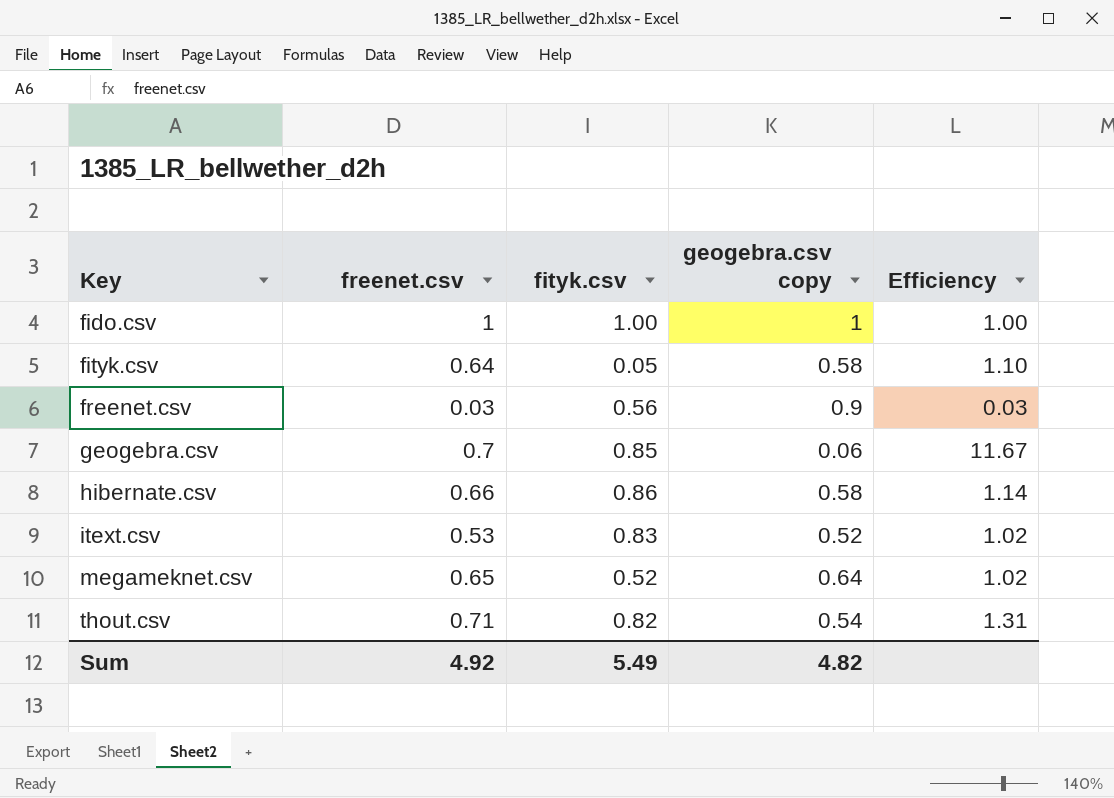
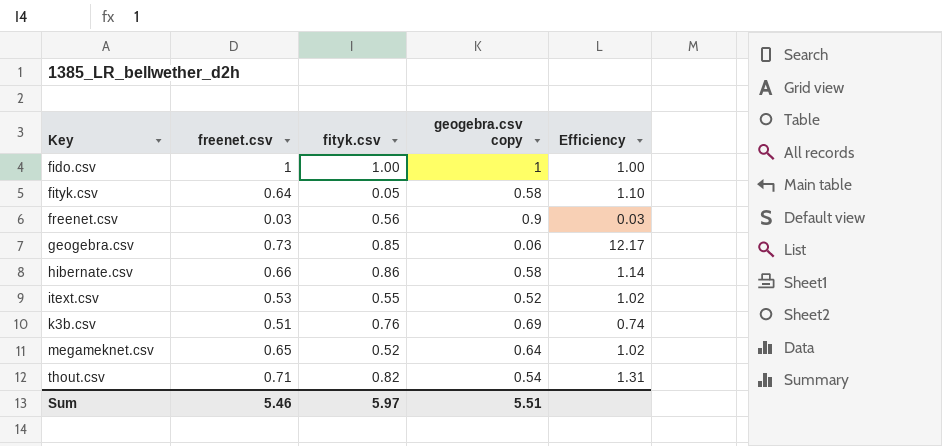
geogebra.csv | freenet.csv: 0.7 -> 0.73
geogebra.csv | Efficiency: 11.67 -> 12.17
itext.csv | fityk.csv: 0.83 -> 0.55
row k3b.csv: none -> 0.51 | 0.76 | 0.69 | 0.74
Sum | freenet.csv: 4.92 -> 5.46
Sum | fityk.csv: 5.49 -> 5.97
Sum | geogebra.csv copy: 4.82 -> 5.51

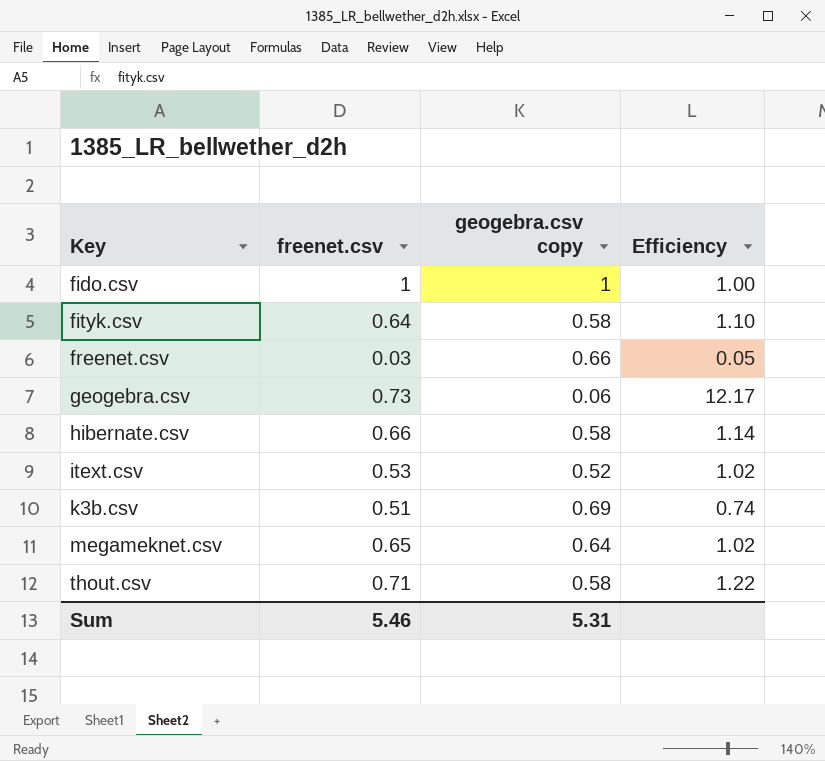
column fityk.csv | position: 3 -> none
freenet.csv | geogebra.csv copy: 0.9 -> 0.66
freenet.csv | Efficiency: 0.03 -> 0.05
thout.csv | geogebra.csv copy: 0.54 -> 0.58
thout.csv | Efficiency: 1.31 -> 1.22
Sum | geogebra.csv copy: 5.51 -> 5.31

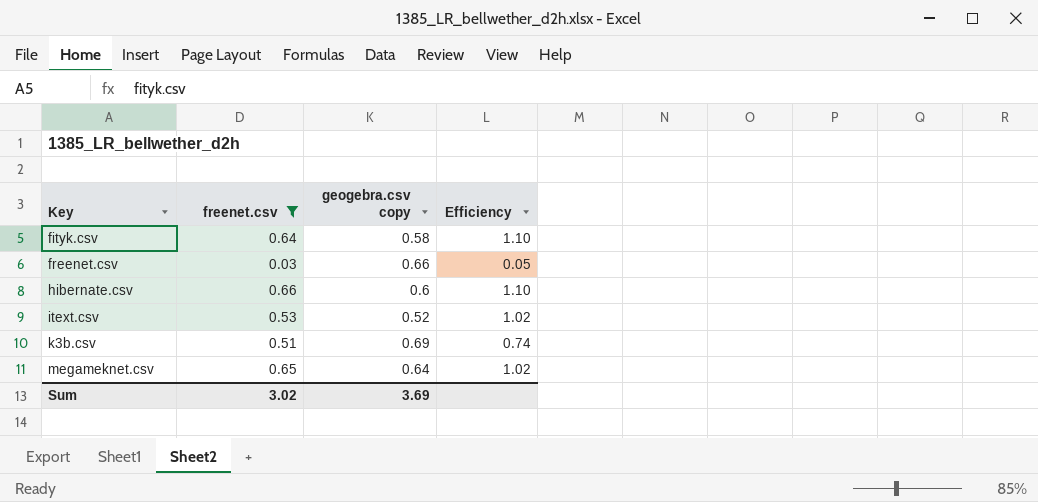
filter: none -> freenet.csv <= 0.66
hibernate.csv | geogebra.csv copy: 0.58 -> 0.6
hibernate.csv | Efficiency: 1.14 -> 1.10
Sum | freenet.csv: 5.46 -> 3.02
Sum | geogebra.csv copy: 5.31 -> 3.69

